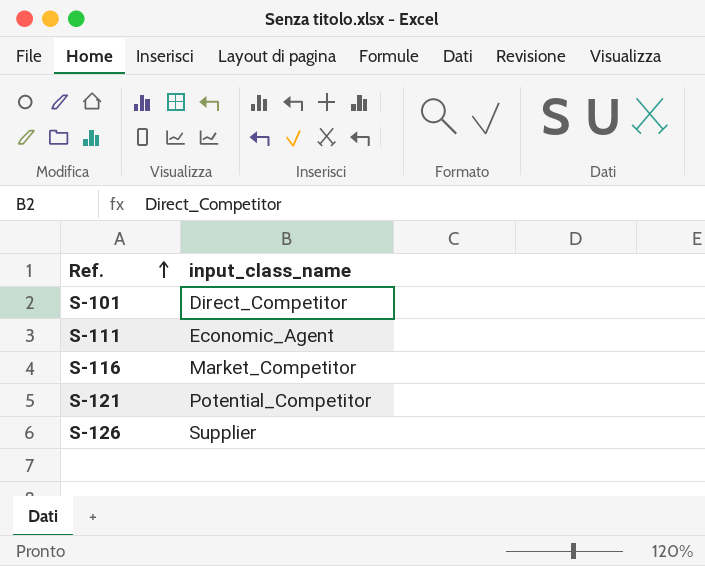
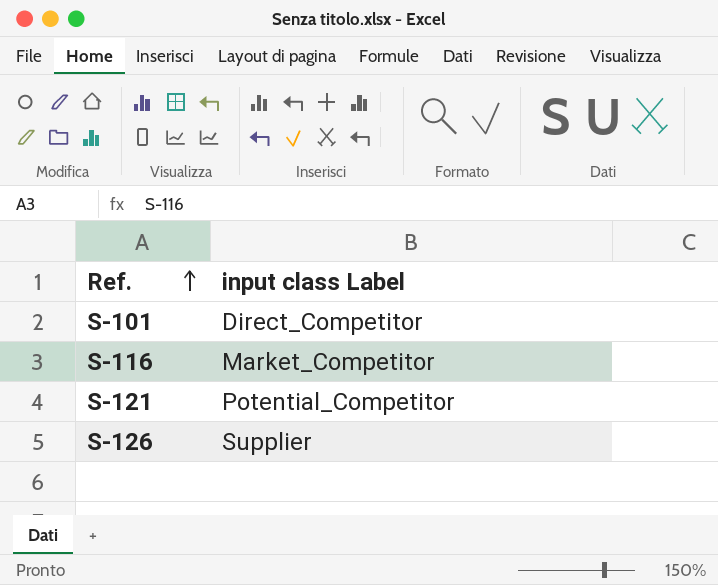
column name: input_class_name -> input class Label
row S-111: Economic_Agent -> none

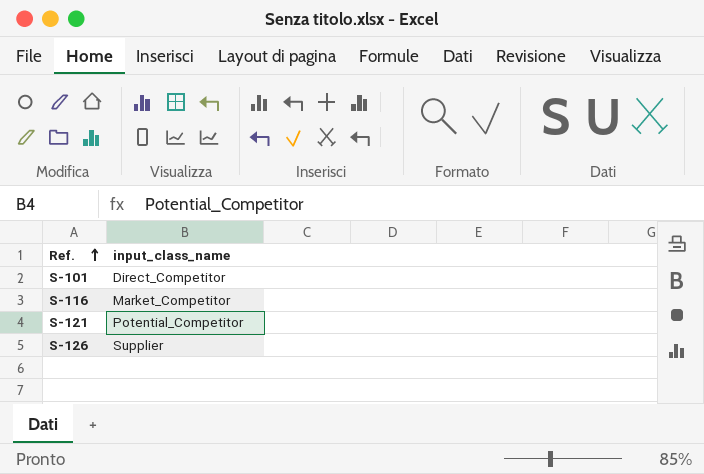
column name: input class Label -> input_class_name

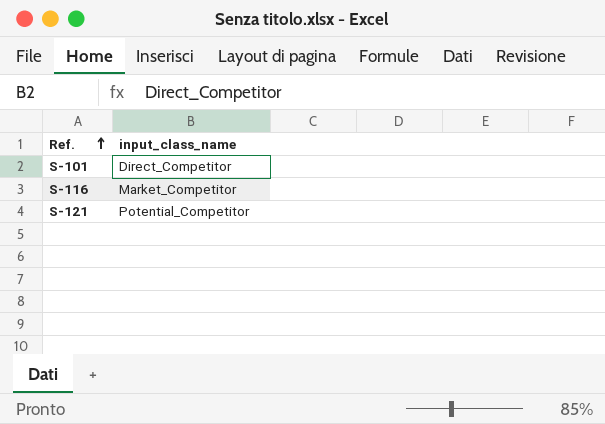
row S-126: Supplier -> none

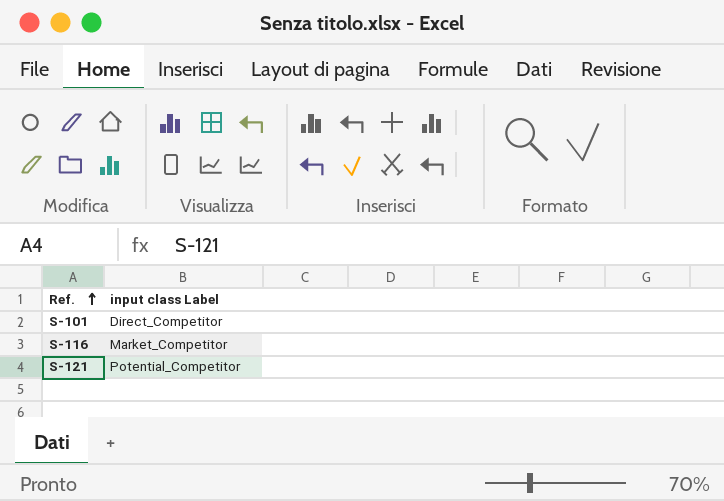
column name: input_class_name -> input class Label

